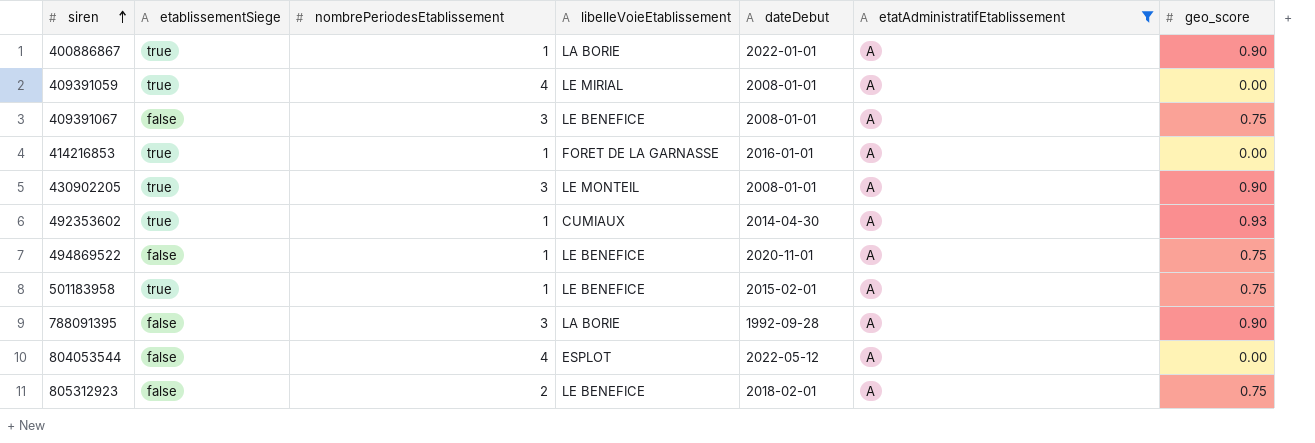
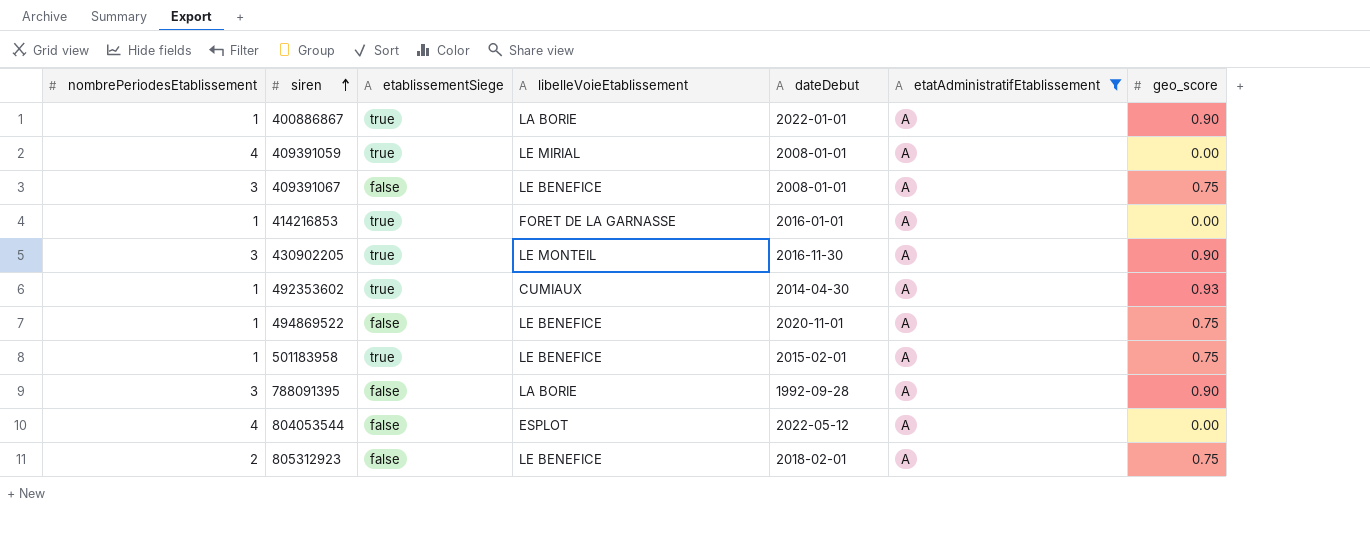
column nombrePeriodesEtablissement | position: 3 -> 1
430902205 | dateDebut: 2008-01-01 -> 2016-11-30

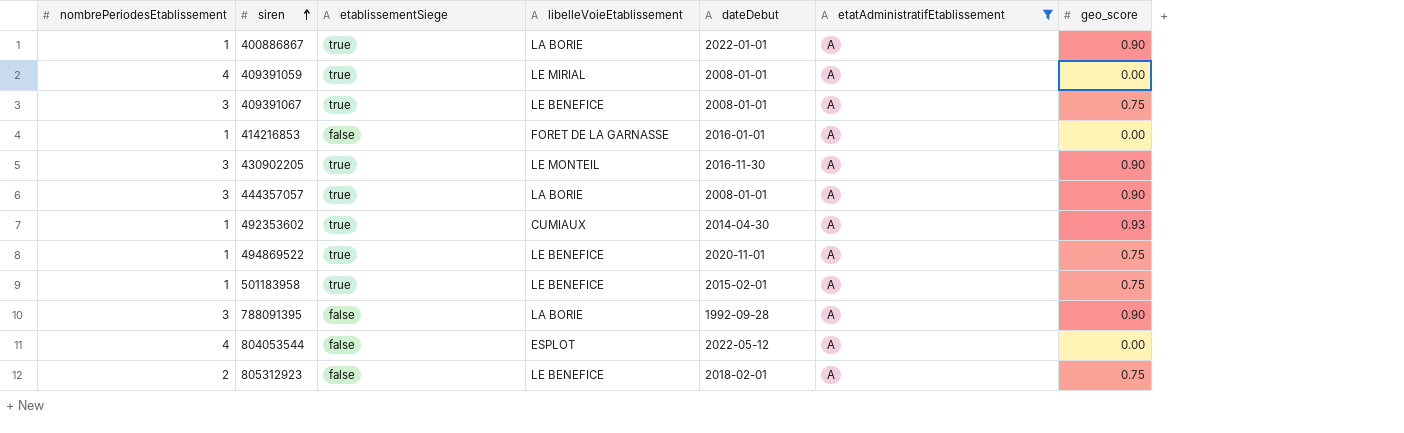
409391067 | etablissementSiege: false -> true
414216853 | etablissementSiege: true -> false
row 444357057: none -> 3 | true | LA BORIE | 2008-01-01 | A | 0.90
494869522 | etablissementSiege: false -> true

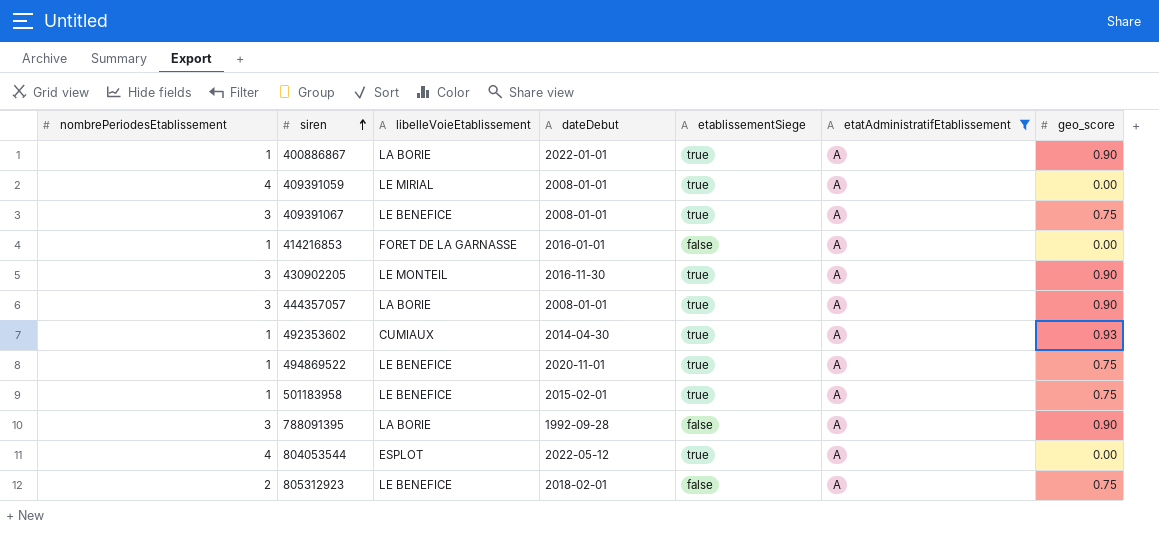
column etablissementSiege | position: 3 -> 5
804053544 | etablissementSiege: false -> true

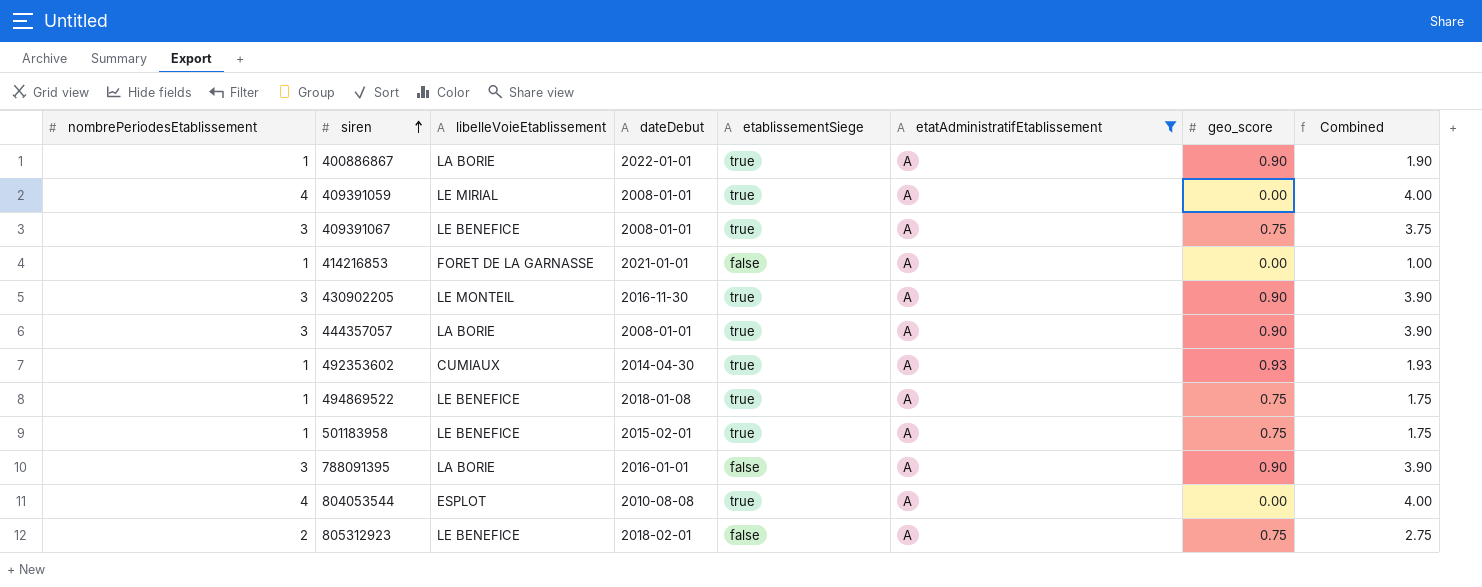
column Combined | formula: none -> [nombrePeriodesEtablissement] + [geo_score]
414216853 | dateDebut: 2016-01-01 -> 2021-01-01
494869522 | dateDebut: 2020-11-01 -> 2018-01-08
788091395 | dateDebut: 1992-09-28 -> 2016-01-01
804053544 | dateDebut: 2022-05-12 -> 2010-08-08

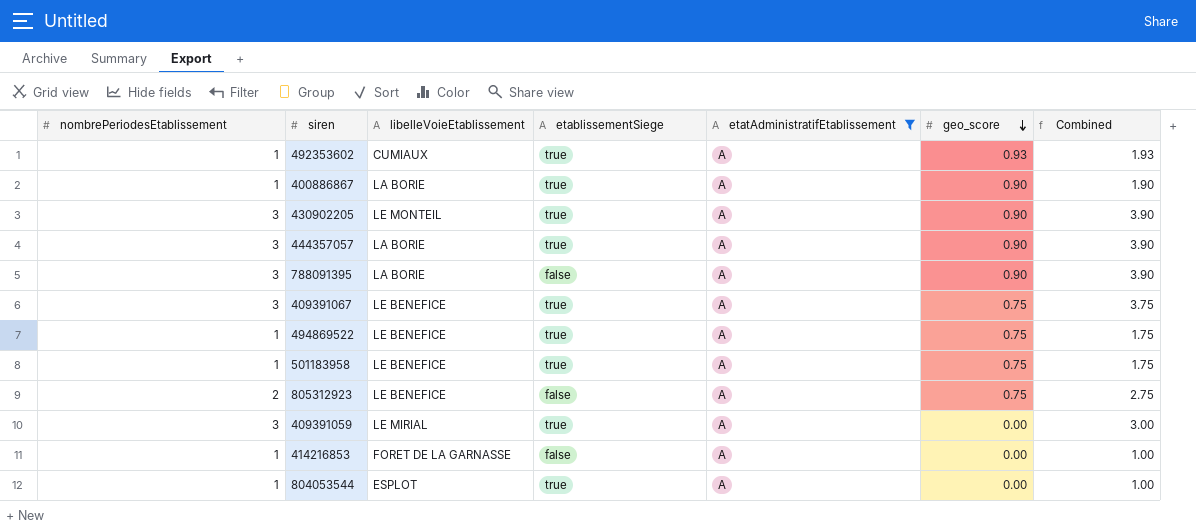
row order: siren ascending -> geo_score descending
column dateDebut | position: 4 -> none
409391059 | nombrePeriodesEtablissement: 4 -> 3
409391059 | Combined: 4.00 -> 3.00
804053544 | nombrePeriodesEtablissement: 4 -> 1
804053544 | Combined: 4.00 -> 1.00

